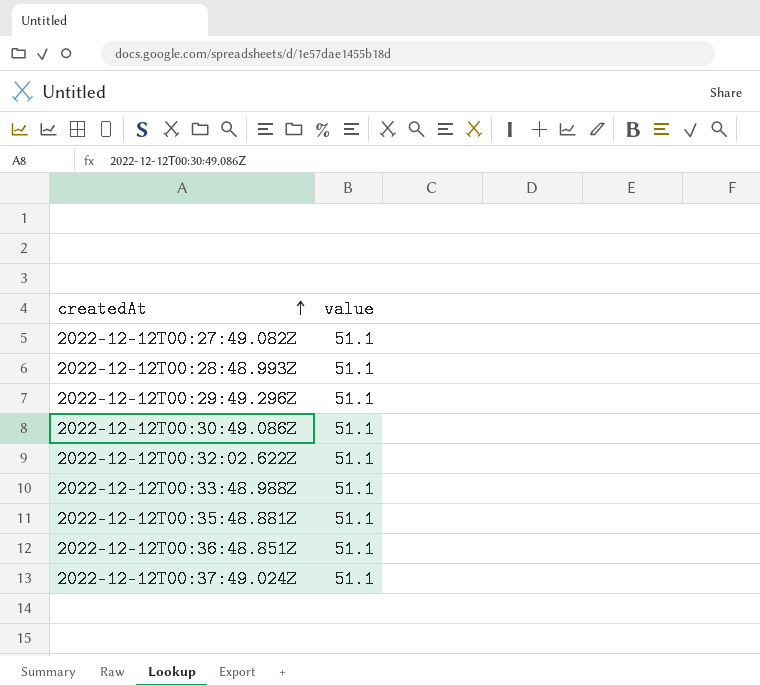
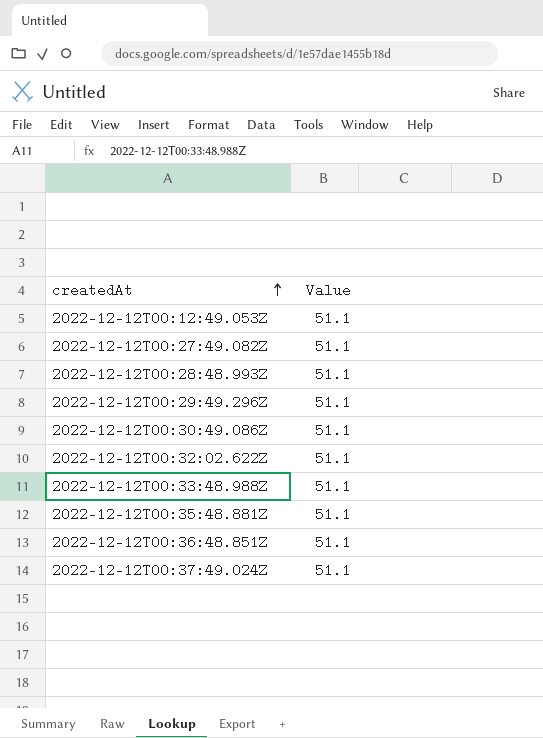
column name: value -> Value
row 2022-12-12T00:12:49.053Z: none -> 51.1

